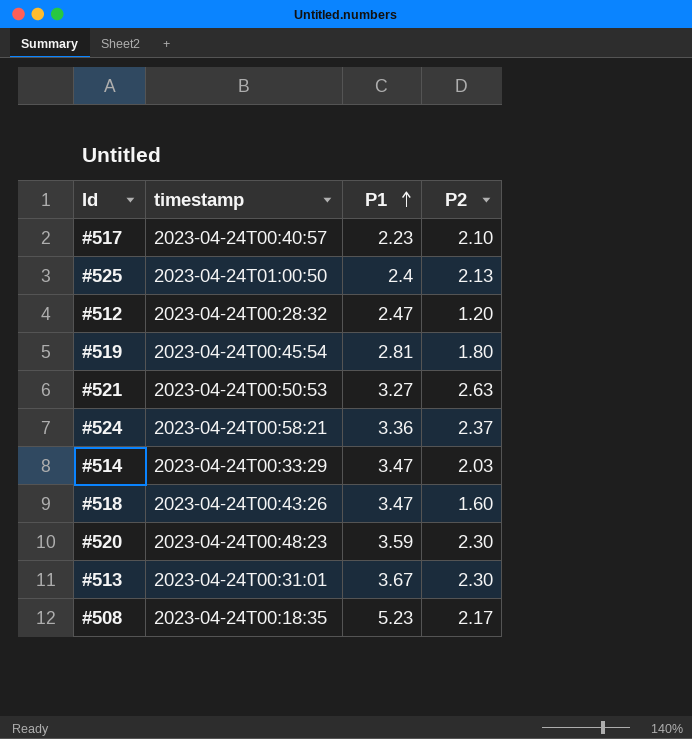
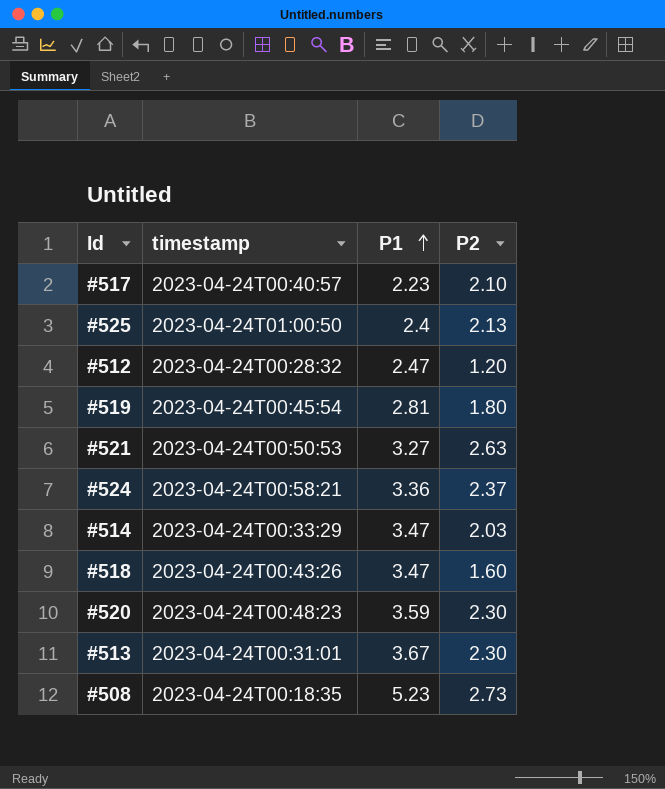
#508 | P2: 2.17 -> 2.73

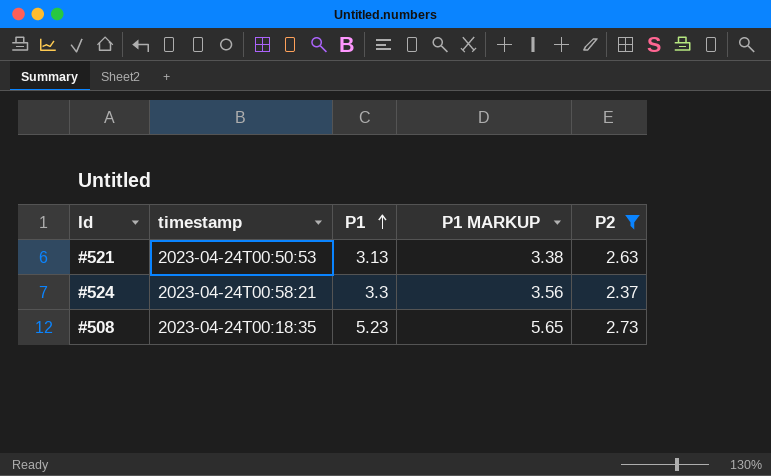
filter: none -> P2 >= 2.37
column P1 MARKUP | formula: none -> [P1] * 1.08
#521 | P1: 3.27 -> 3.13
#524 | P1: 3.36 -> 3.3

